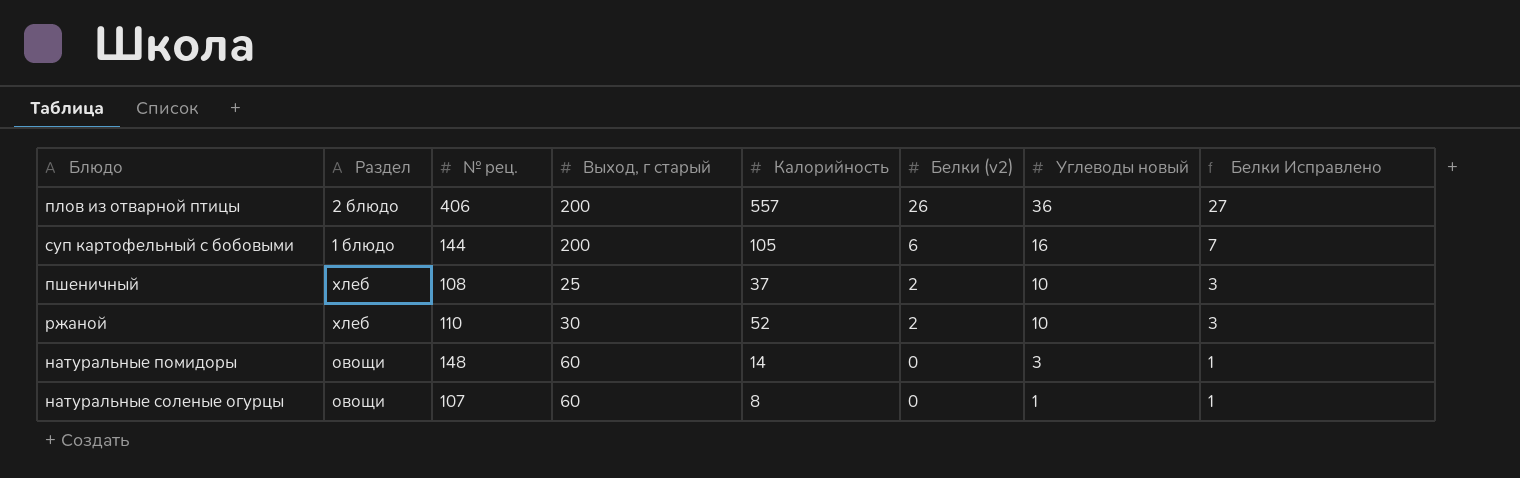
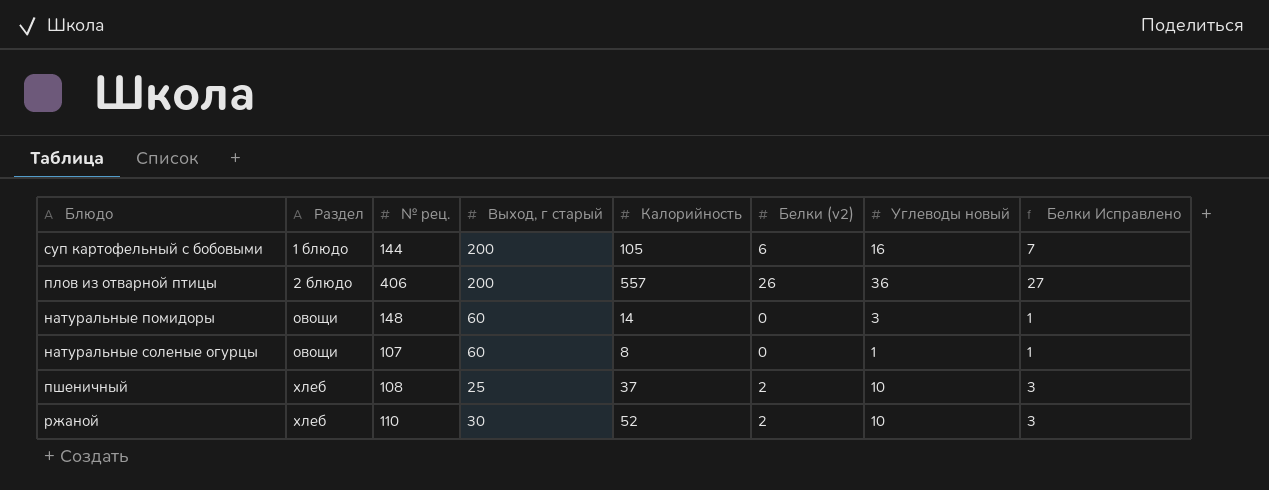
row order: Белки (v2) descending -> Раздел ascending

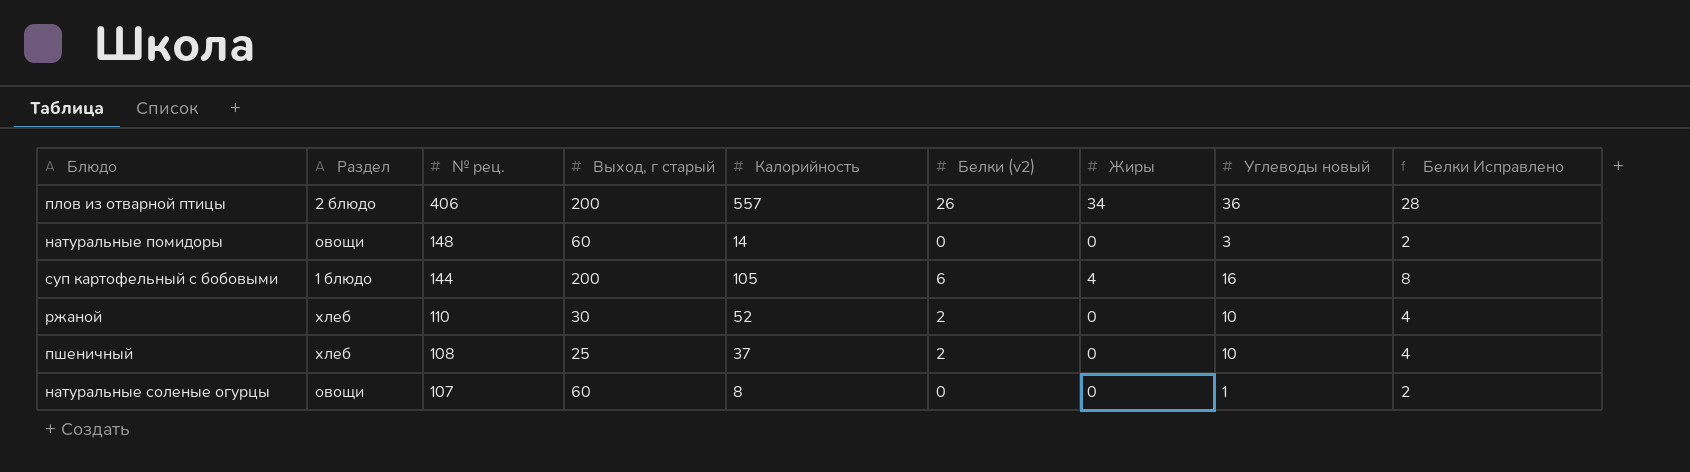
row order: Раздел ascending -> № рец. descending
column Жиры | position: none -> 7
column Белки Исправлено | formula: [Белки (v2)] + 1 -> [Белки (v2)] + 2

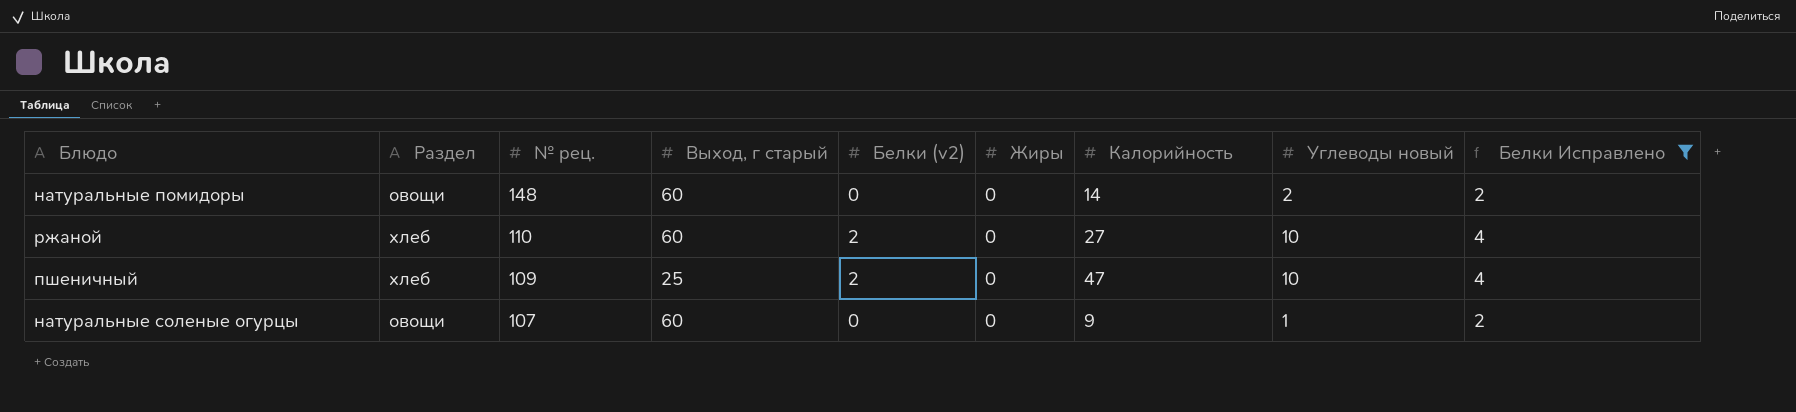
filter: none -> Белки Исправлено <= 4
column Калорийность | position: 5 -> 7
натуральные помидоры | Углеводы новый: 3 -> 2
ржаной | Выход, г старый: 30 -> 60
ржаной | Калорийность: 52 -> 27
пшеничный | № рец.: 108 -> 109
пшеничный | Калорийность: 37 -> 47
натуральные соленые огурцы | Калорийность: 8 -> 9

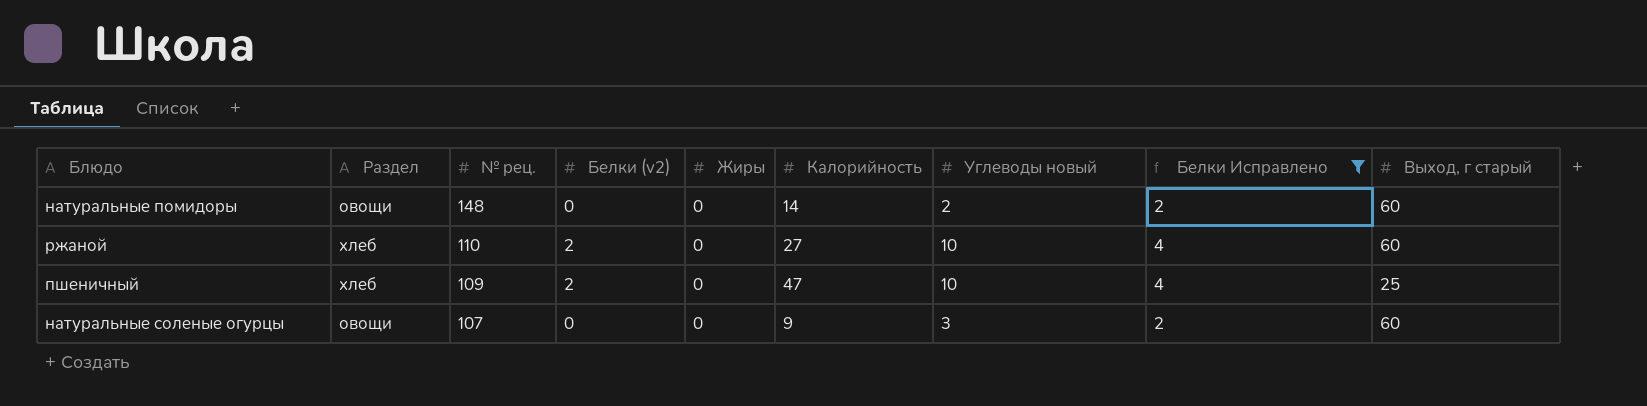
column Выход, г старый | position: 4 -> 9
натуральные соленые огурцы | Углеводы новый: 1 -> 3

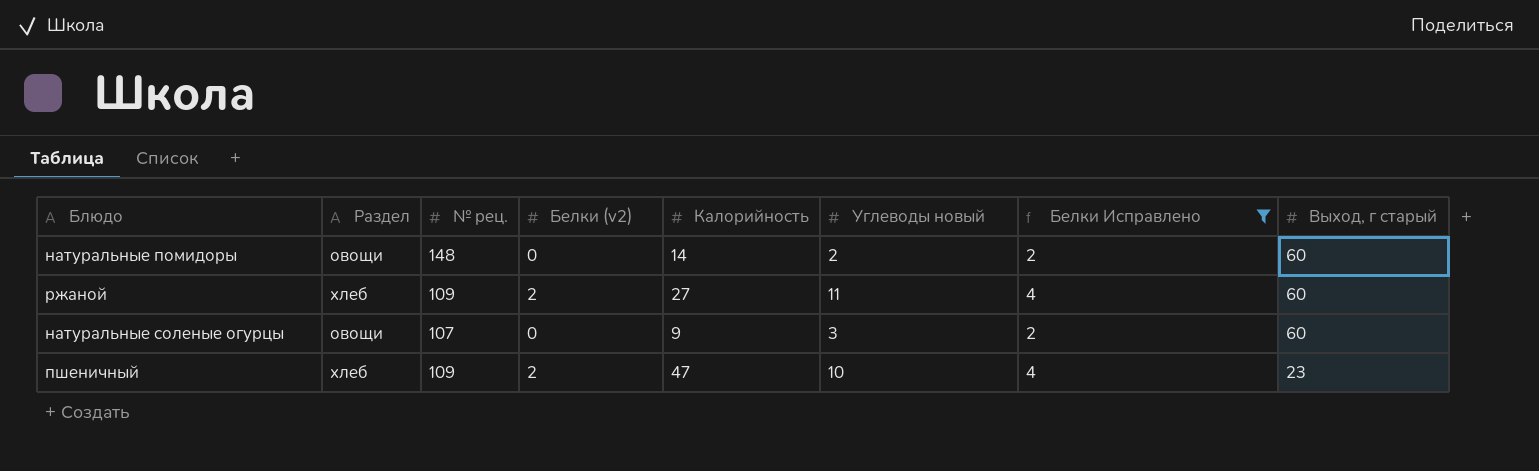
row order: № рец. descending -> Выход, г старый descending
column Жиры | position: 5 -> none
ржаной | № рец.: 110 -> 109
ржаной | Углеводы новый: 10 -> 11
пшеничный | Выход, г старый: 25 -> 23

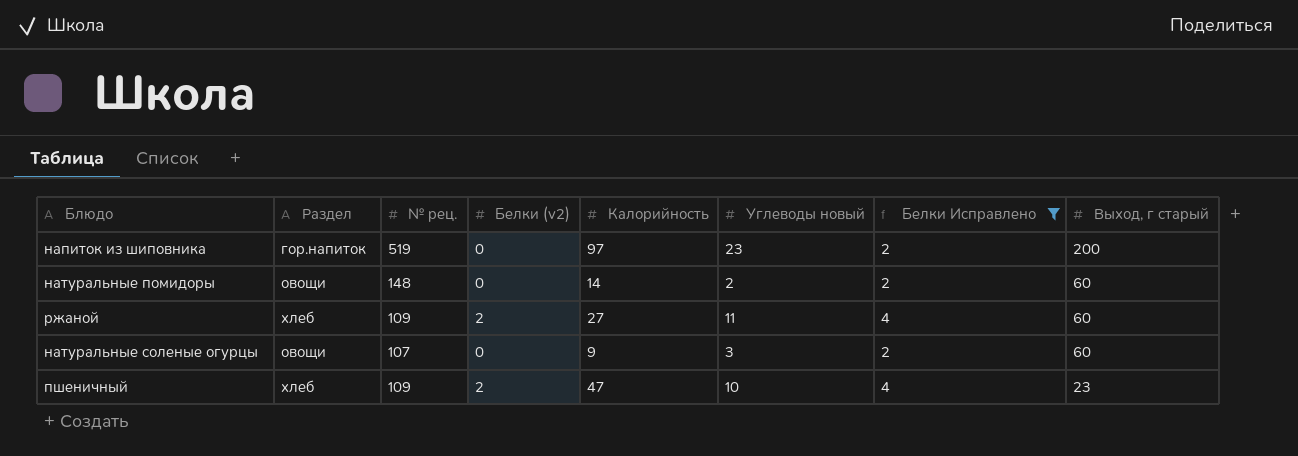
row напиток из шиповника: none -> гор.напиток | 519 | 0 | 97 | 23 | 2 | 200

